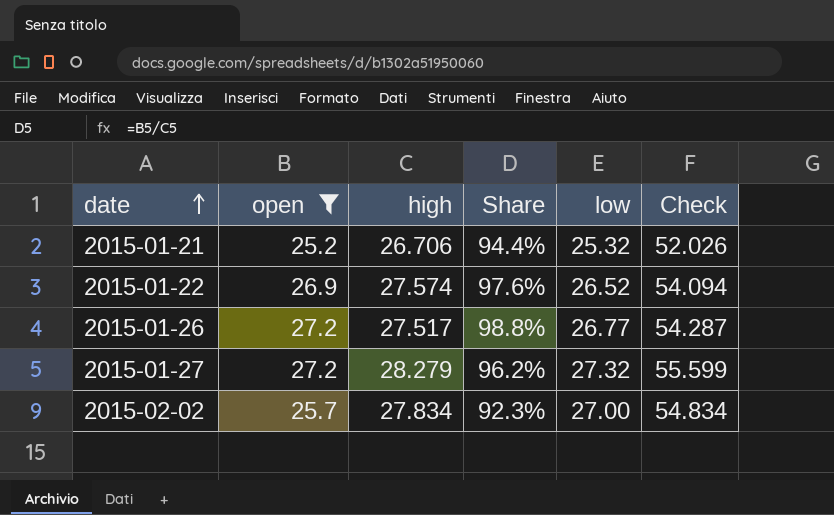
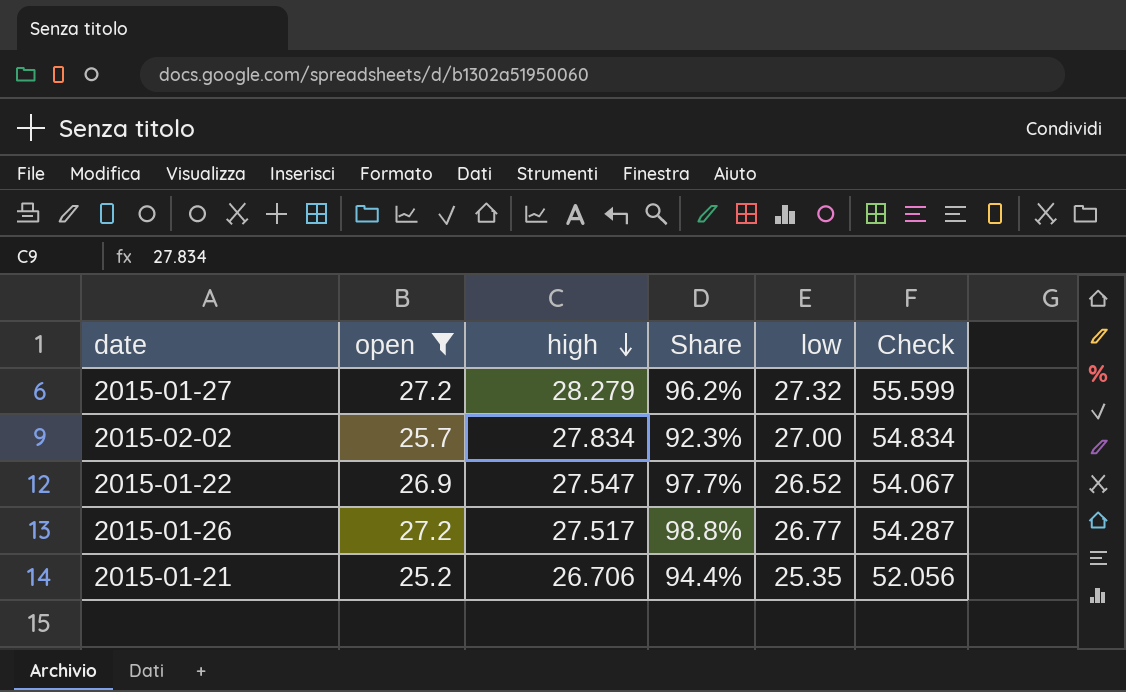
row order: date ascending -> high descending
2015-01-22 | high: 27.574 -> 27.547
2015-01-22 | Share: 97.6% -> 97.7%
2015-01-22 | Check: 54.094 -> 54.067
2015-01-21 | low: 25.32 -> 25.35
2015-01-21 | Check: 52.026 -> 52.056

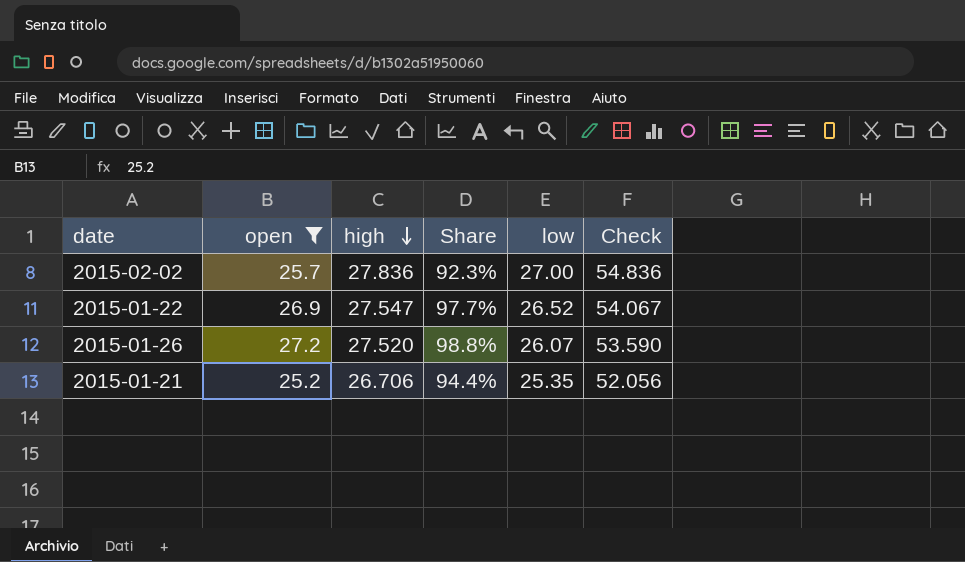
row 2015-01-27: 27.2 | 28.279 | 96.2% | 27.32 | 55.599 -> none
2015-02-02 | high: 27.834 -> 27.836
2015-02-02 | Check: 54.834 -> 54.836
2015-01-26 | high: 27.517 -> 27.520
2015-01-26 | low: 26.77 -> 26.07
2015-01-26 | Check: 54.287 -> 53.590

